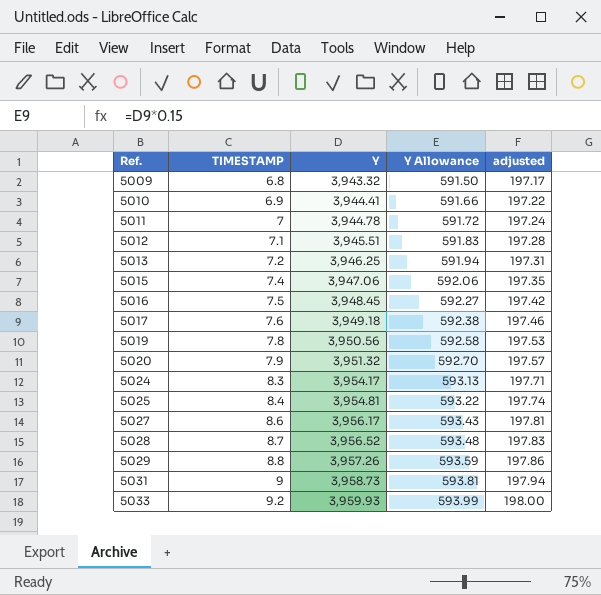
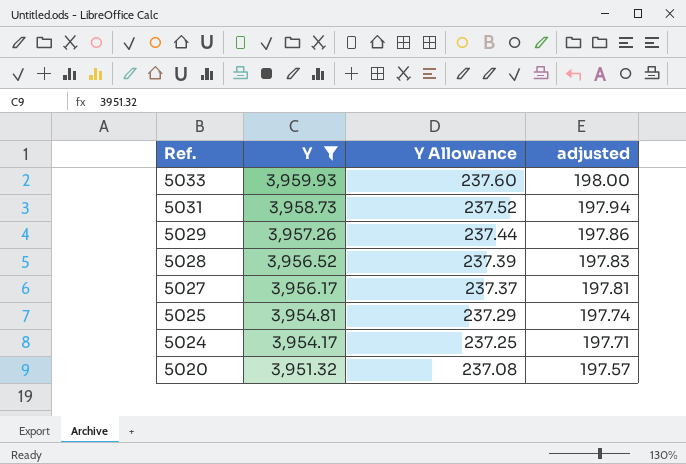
filter: none -> Y >= 3,951.32
row order: Ref. ascending -> Ref. descending
column TIMESTAMP | position: 2 -> none
column Y Allowance | formula: [Y] * 0.15 -> [Y] * 0.06

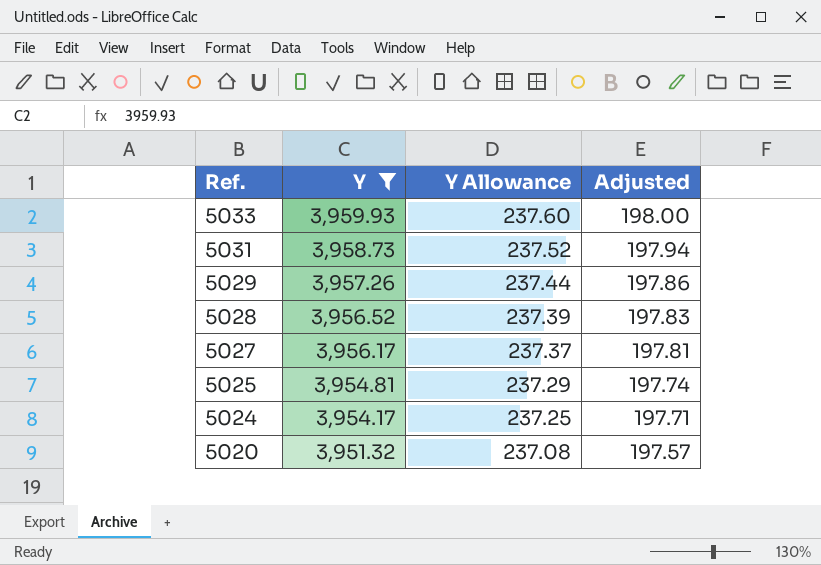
column name: adjusted -> Adjusted

